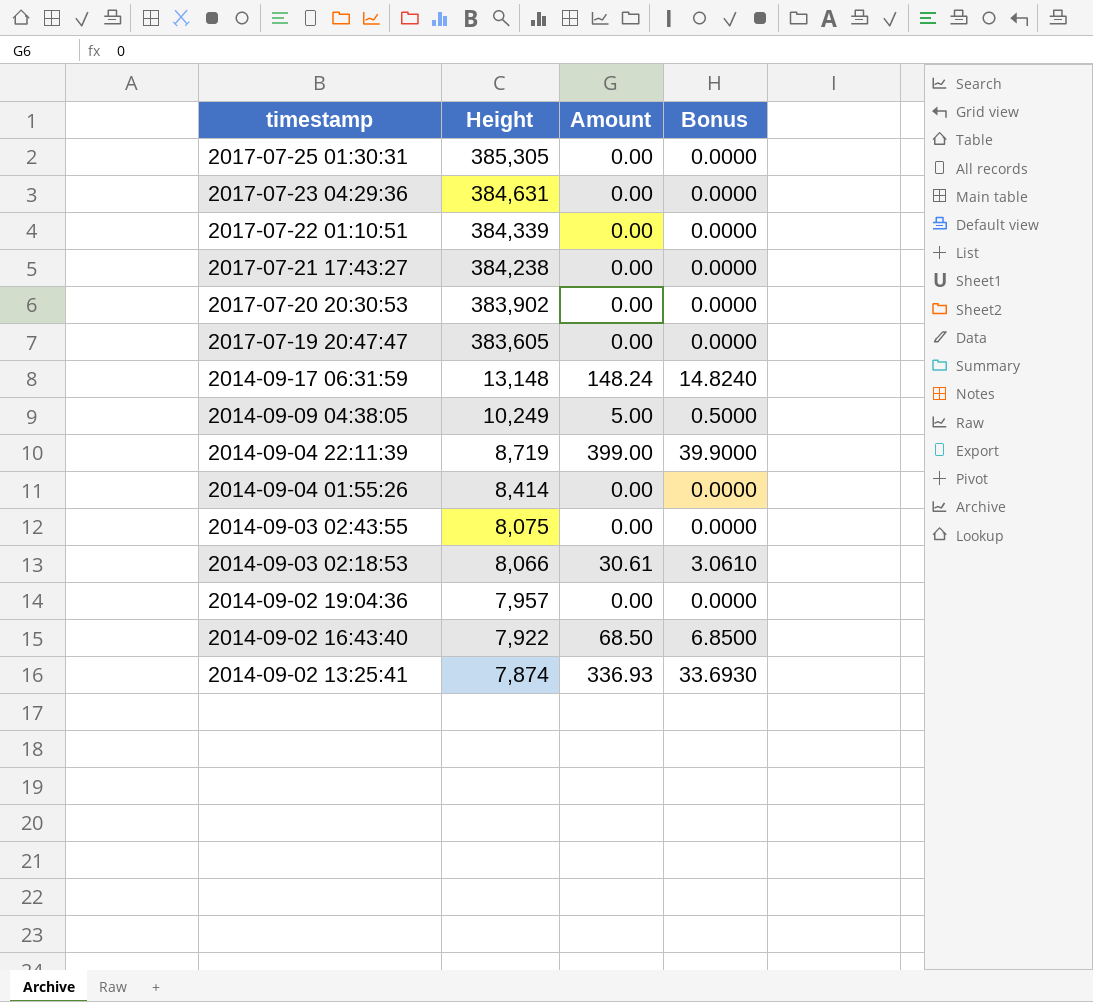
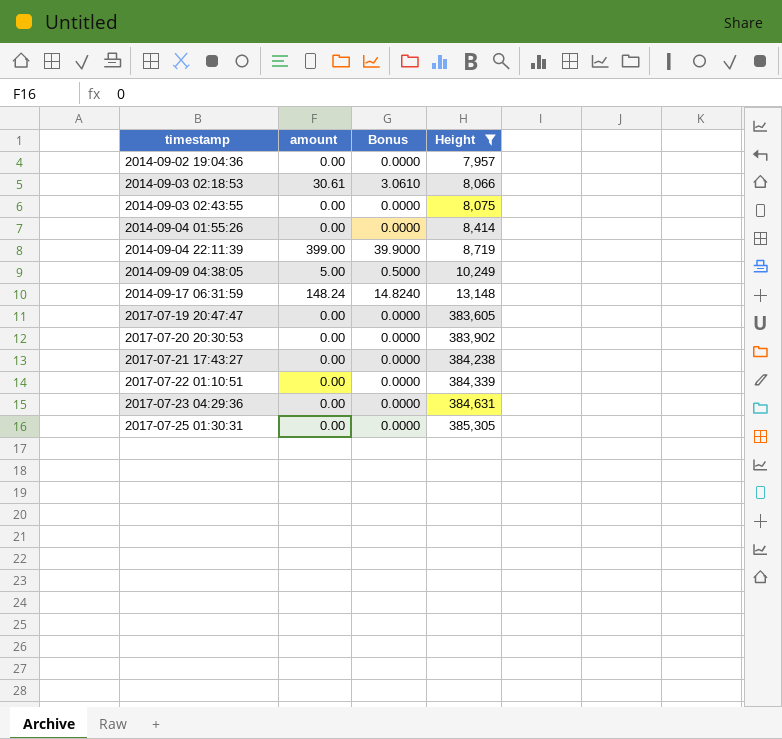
filter: none -> Height >= 7,957
row order: timestamp descending -> timestamp ascending
column name: Amount -> amount
column Height | position: 2 -> 4

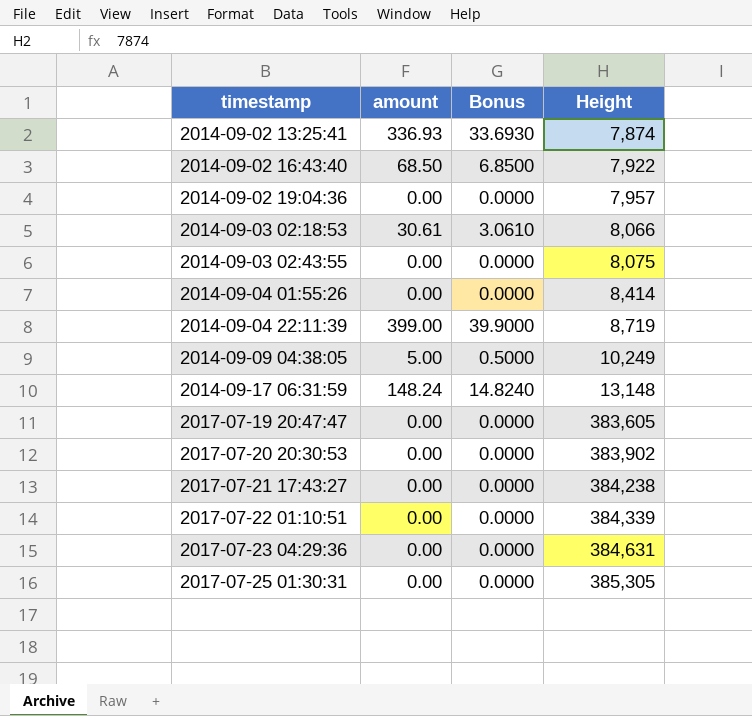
filter: Height >= 7,957 -> none

